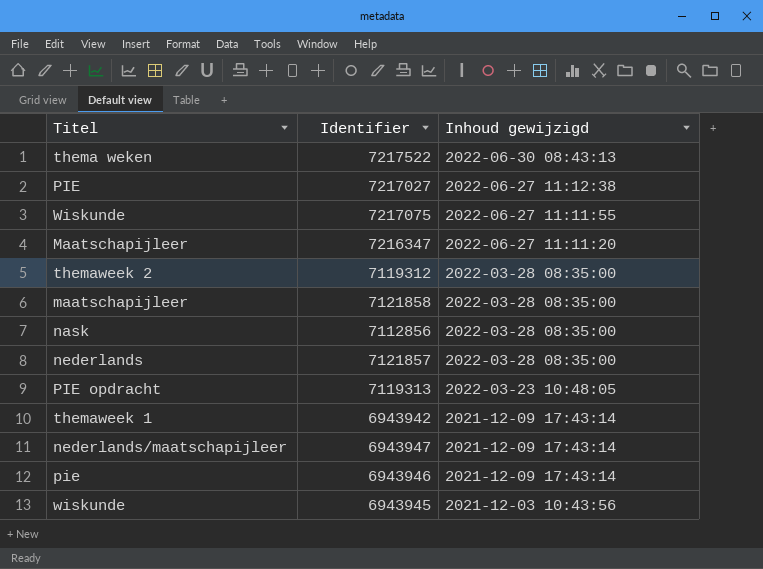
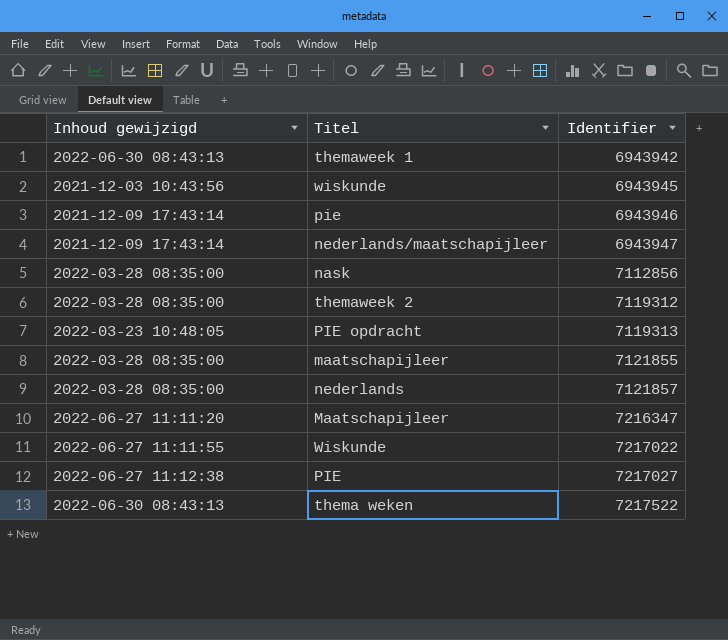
row order: Inhoud gewijzigd descending -> Identifier ascending
column Inhoud gewijzigd | position: 3 -> 1
themaweek 1 | Inhoud gewijzigd: 2021-12-09 17:43:14 -> 2022-06-30 08:43:13
maatschapijleer | Identifier: 7121858 -> 7121855
Wiskunde | Identifier: 7217075 -> 7217022

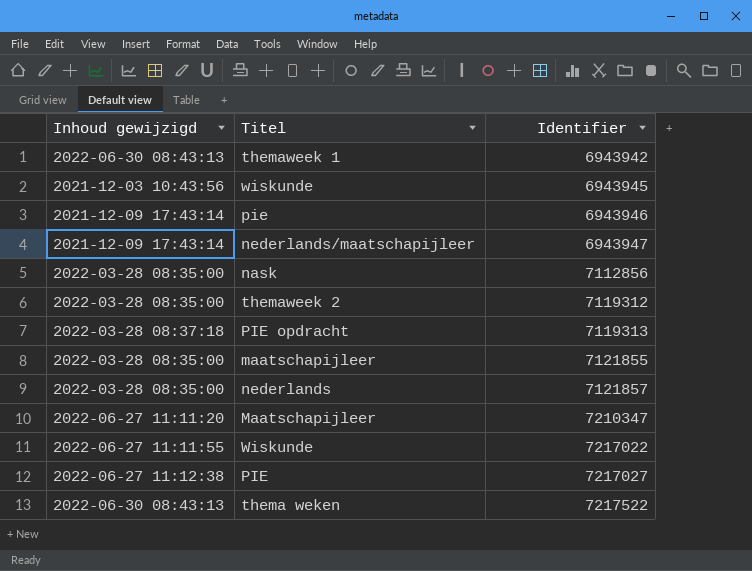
PIE opdracht | Inhoud gewijzigd: 2022-03-23 10:48:05 -> 2022-03-28 08:37:18
Maatschapijleer | Identifier: 7216347 -> 7210347

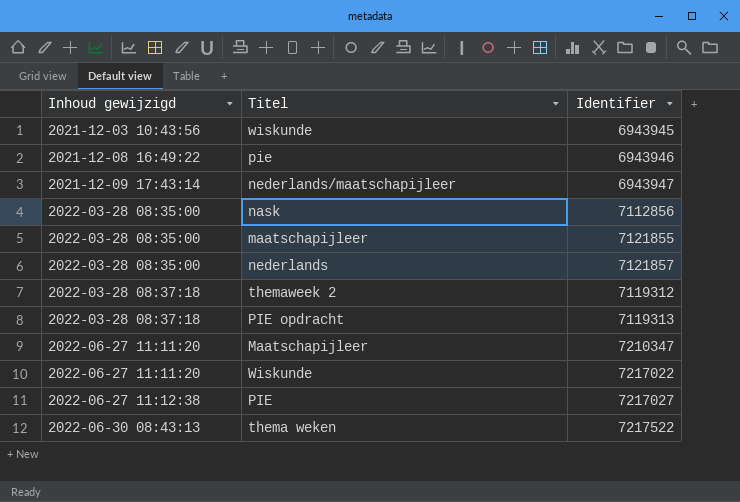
row order: Identifier ascending -> Inhoud gewijzigd ascending
row themaweek 1: 2022-06-30 08:43:13 | 6943942 -> none
pie | Inhoud gewijzigd: 2021-12-09 17:43:14 -> 2021-12-08 16:49:22
themaweek 2 | Inhoud gewijzigd: 2022-03-28 08:35:00 -> 2022-03-28 08:37:18
Wiskunde | Inhoud gewijzigd: 2022-06-27 11:11:55 -> 2022-06-27 11:11:20

